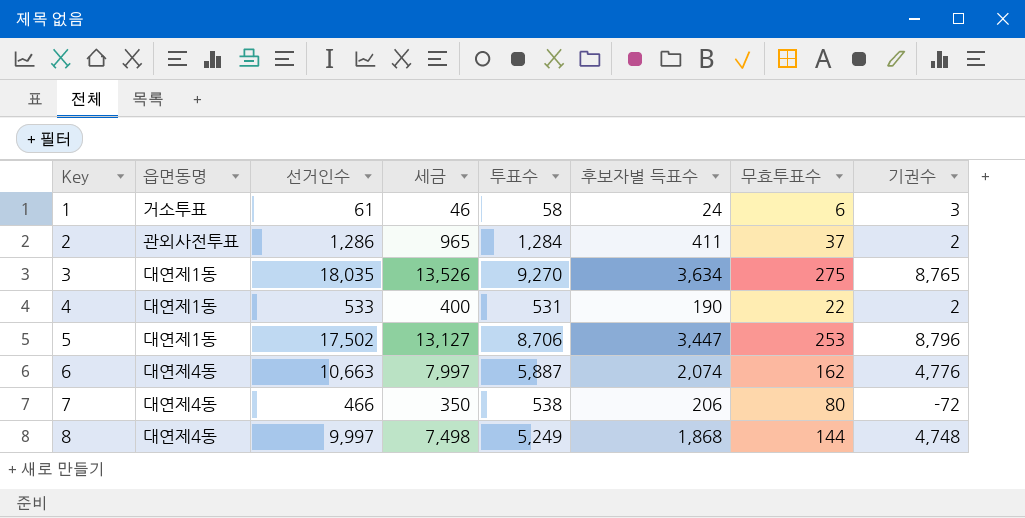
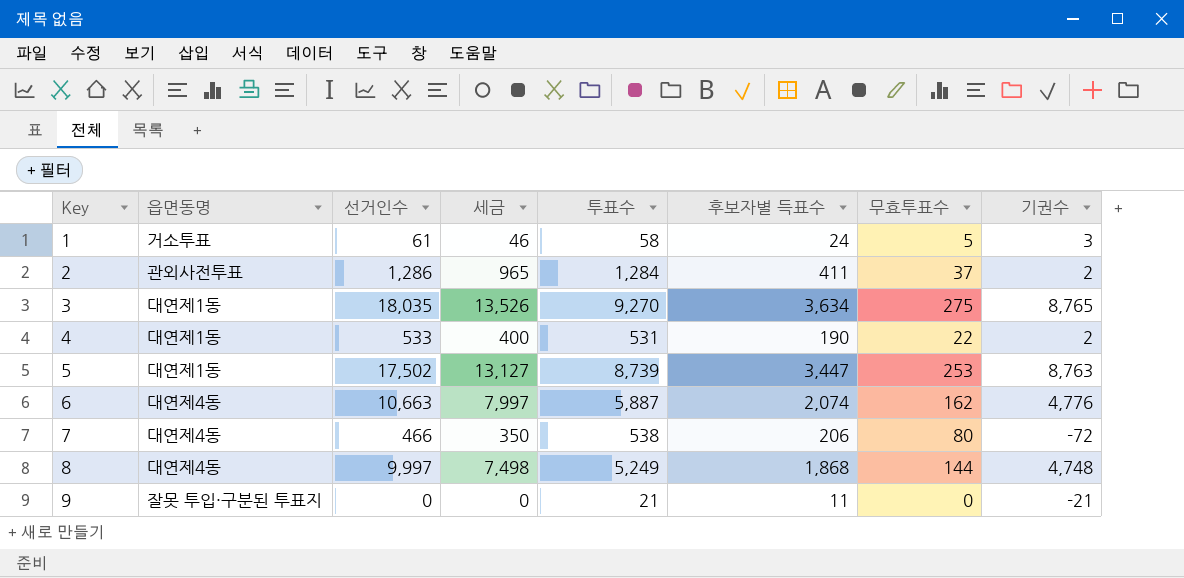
1 | 무효투표수: 6 -> 5
5 | 투표수: 8,706 -> 8,739
5 | 기권수: 8,796 -> 8,763
row 9: none -> 잘못 투입·구분된 투표지 | 0 | 0 | 21 | 11 | 0 | -21

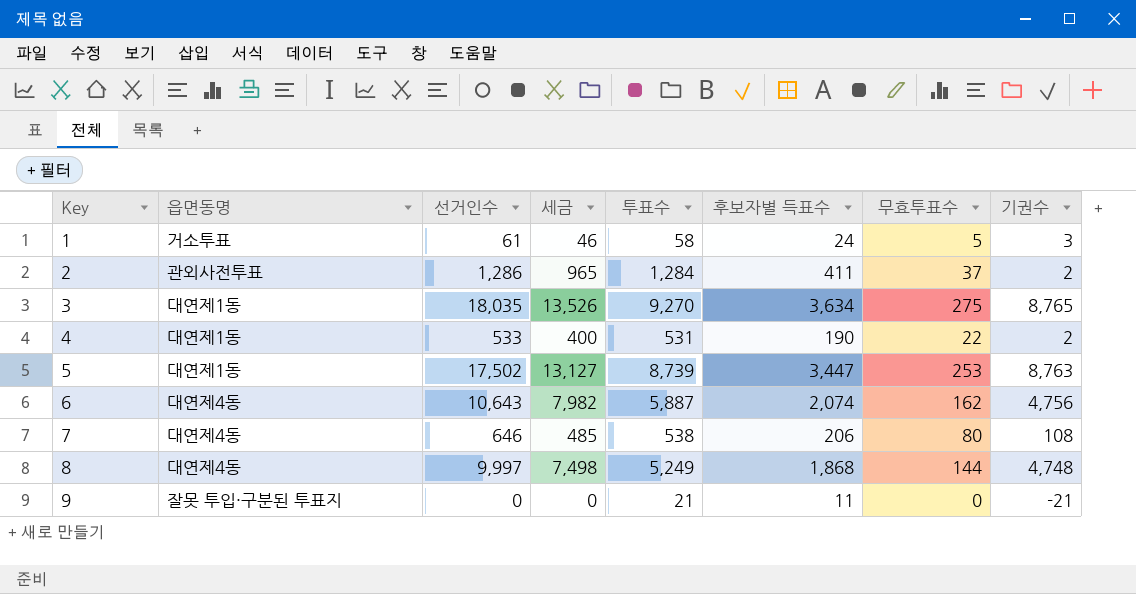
6 | 선거인수: 10,663 -> 10,643
6 | 세금: 7,997 -> 7,982
6 | 기권수: 4,776 -> 4,756
7 | 선거인수: 466 -> 646
7 | 세금: 350 -> 485
7 | 기권수: -72 -> 108

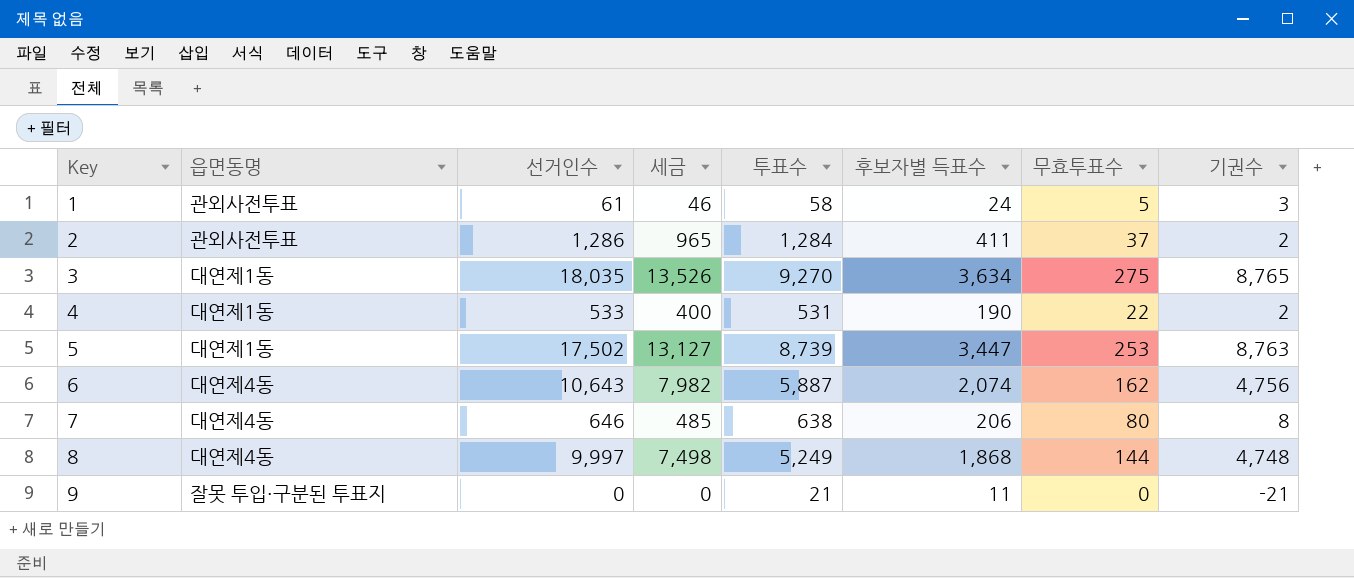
1 | 읍면동명: 거소투표 -> 관외사전투표
7 | 투표수: 538 -> 638
7 | 기권수: 108 -> 8

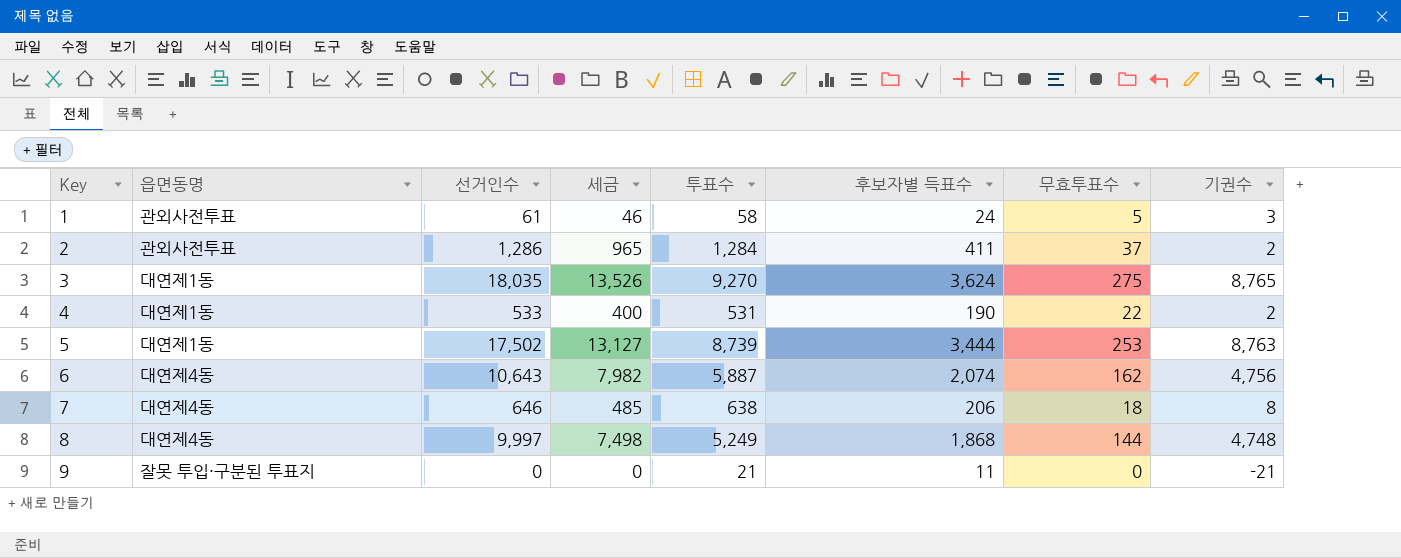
3 | 후보자별 득표수: 3,634 -> 3,624
5 | 후보자별 득표수: 3,447 -> 3,444
7 | 무효투표수: 80 -> 18

